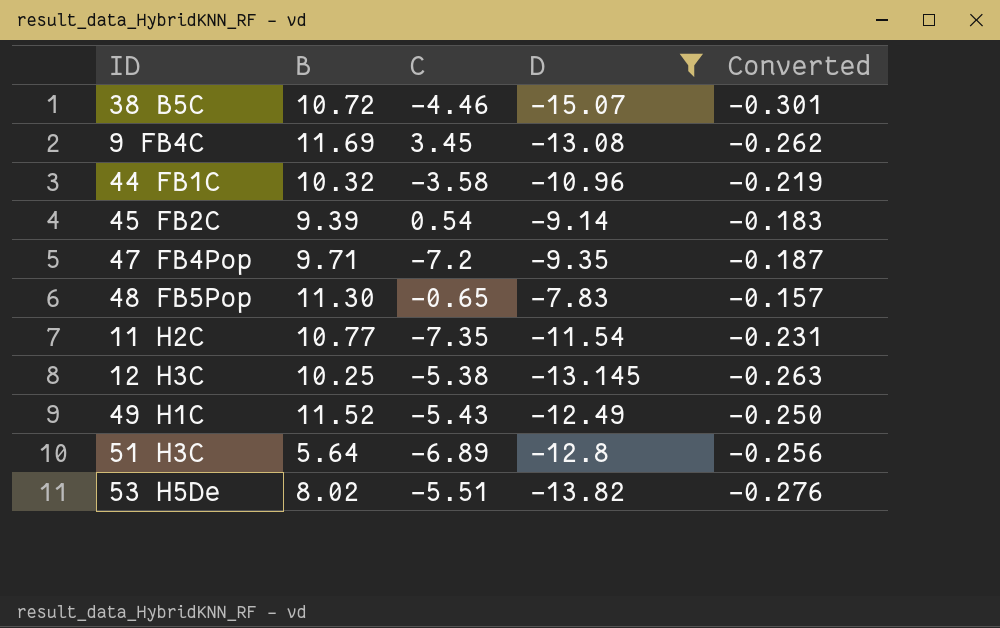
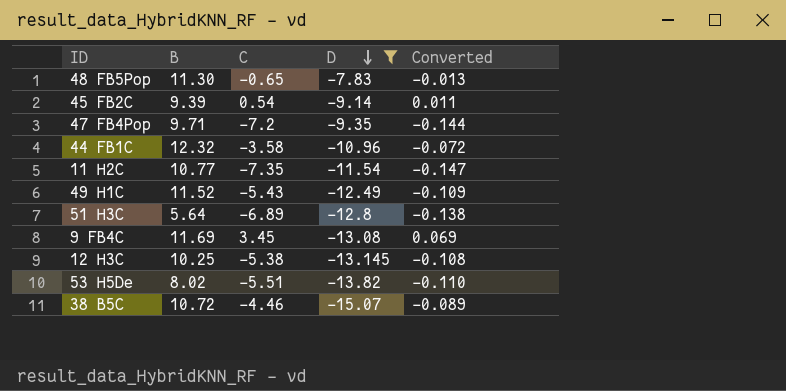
row order: none -> D descending
column Converted | formula: [D] * 0.02 -> [C] * 0.02
44 FB1C | B: 10.32 -> 12.32

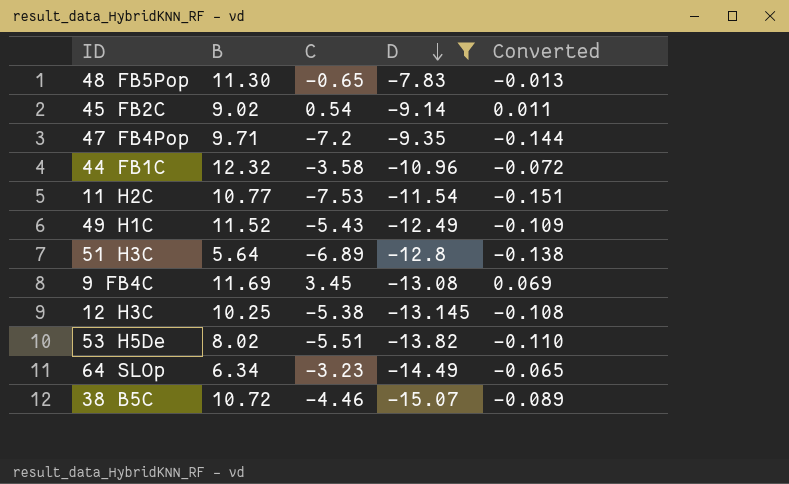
45 FB2C | B: 9.39 -> 9.02
11 H2C | C: -7.35 -> -7.53
11 H2C | Converted: -0.147 -> -0.151
row 64 SLOp: none -> 6.34 | -3.23 | -14.49 | -0.065

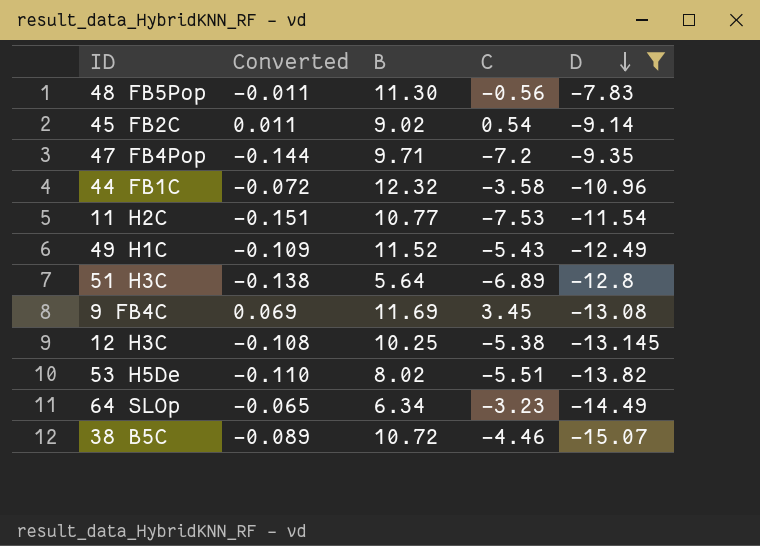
column Converted | position: 5 -> 2
48 FB5Pop | Converted: -0.013 -> -0.011
48 FB5Pop | C: -0.65 -> -0.56

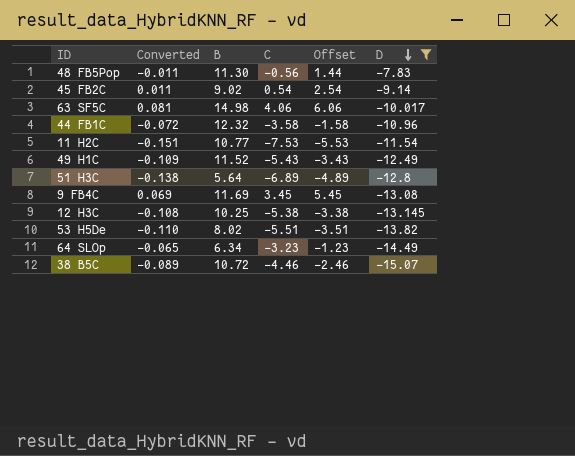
column Offset | formula: none -> [C] + 2
row 47 FB4Pop: -0.144 | 9.71 | -7.2 | -9.35 -> none
row 63 SF5C: none -> 0.081 | 14.98 | 4.06 | 6.06 | -10.017

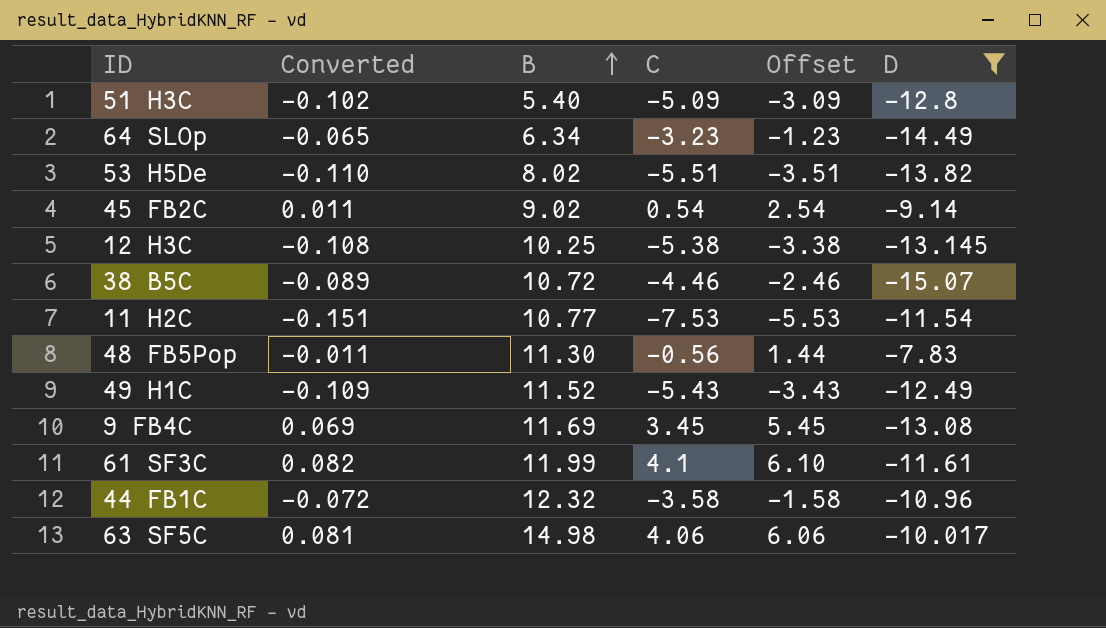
row order: D descending -> B ascending
51 H3C | Converted: -0.138 -> -0.102
51 H3C | B: 5.64 -> 5.40
51 H3C | C: -6.89 -> -5.09
51 H3C | Offset: -4.89 -> -3.09
row 61 SF3C: none -> 0.082 | 11.99 | 4.1 | 6.10 | -11.61

